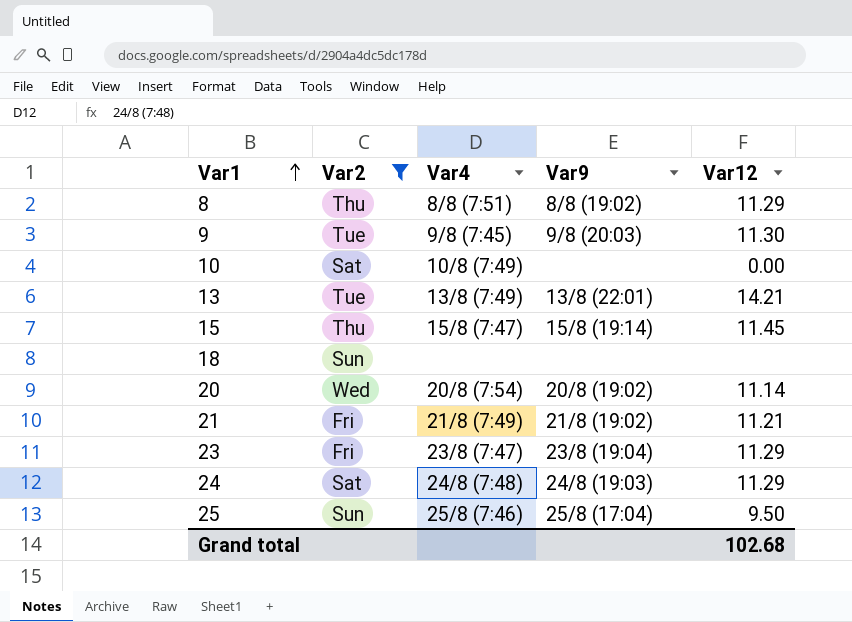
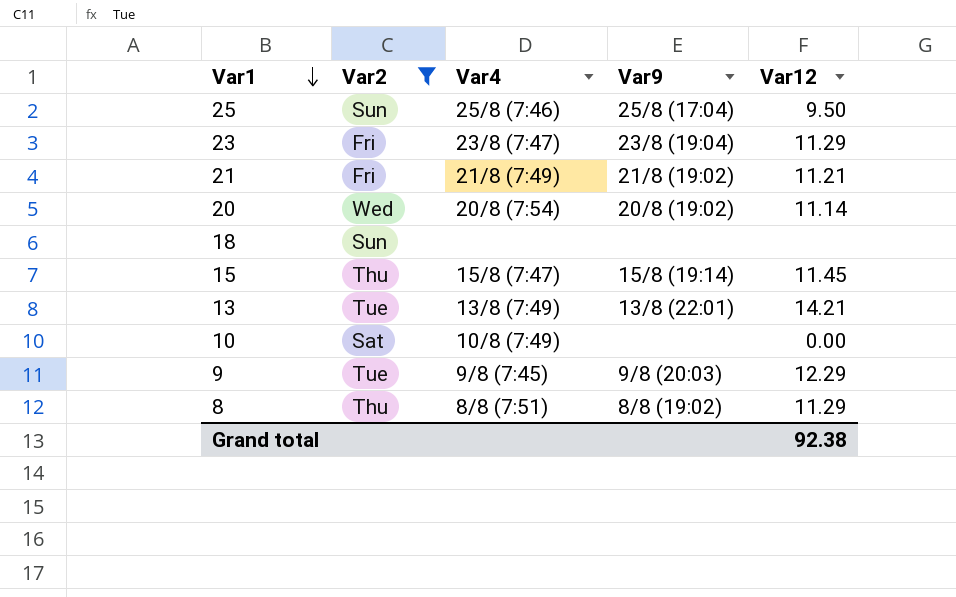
row order: Var1 ascending -> Var1 descending
row 24: Sat | 24/8 (7:48) | 24/8 (19:03) | 11.29 -> none
9 | Var12: 11.30 -> 12.29
Grand total | Var12: 102.68 -> 92.38

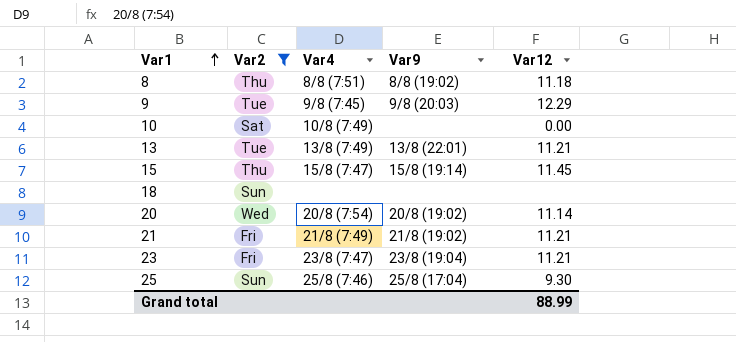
row order: Var1 descending -> Var1 ascending
8 | Var12: 11.29 -> 11.18
13 | Var12: 14.21 -> 11.21
23 | Var12: 11.29 -> 11.21
25 | Var12: 9.50 -> 9.30
Grand total | Var12: 92.38 -> 88.99

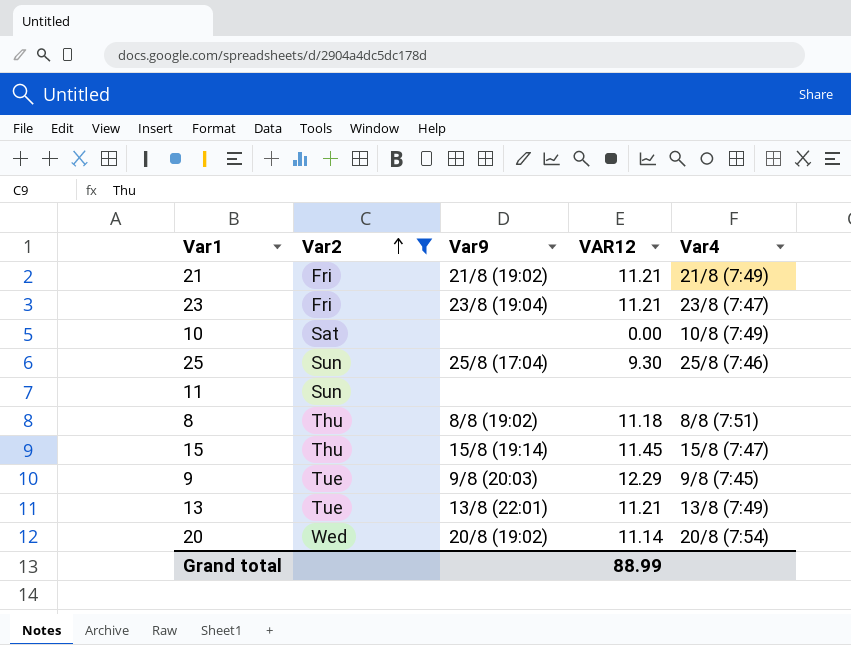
row order: Var1 ascending -> Var2 ascending
column name: Var12 -> VAR12
column Var4 | position: 3 -> 5
row 18: Sun | none | none | none -> none
row 11: none -> Sun | none | none | none

